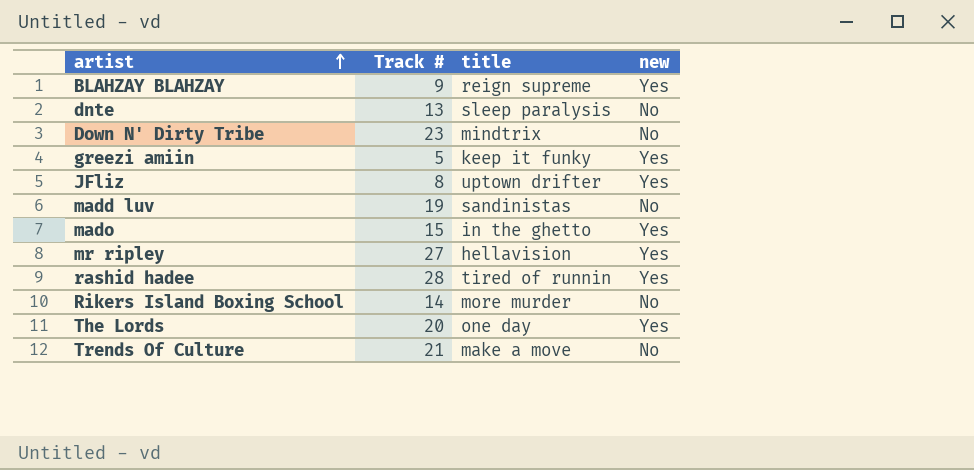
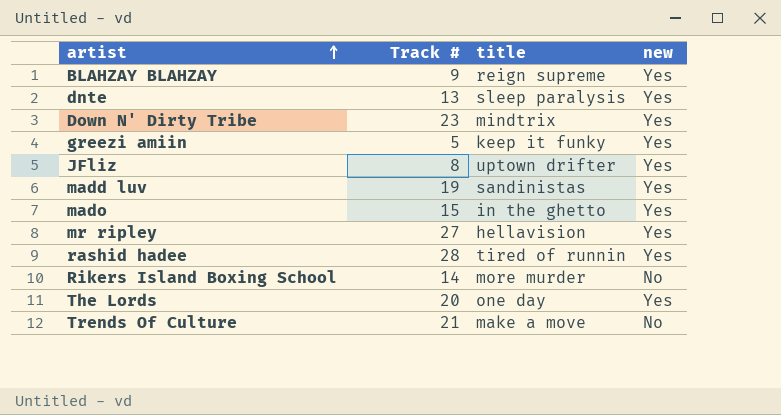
dnte | new: No -> Yes
Down N' Dirty Tribe | new: No -> Yes
madd luv | new: No -> Yes

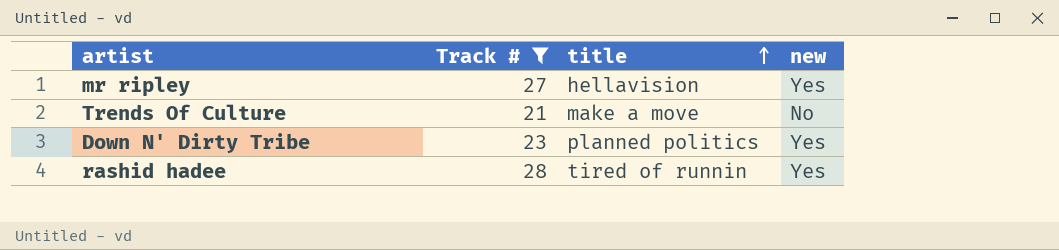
filter: none -> Track # >= 21
row order: artist ascending -> title ascending
Down N' Dirty Tribe | title: mindtrix -> planned politics

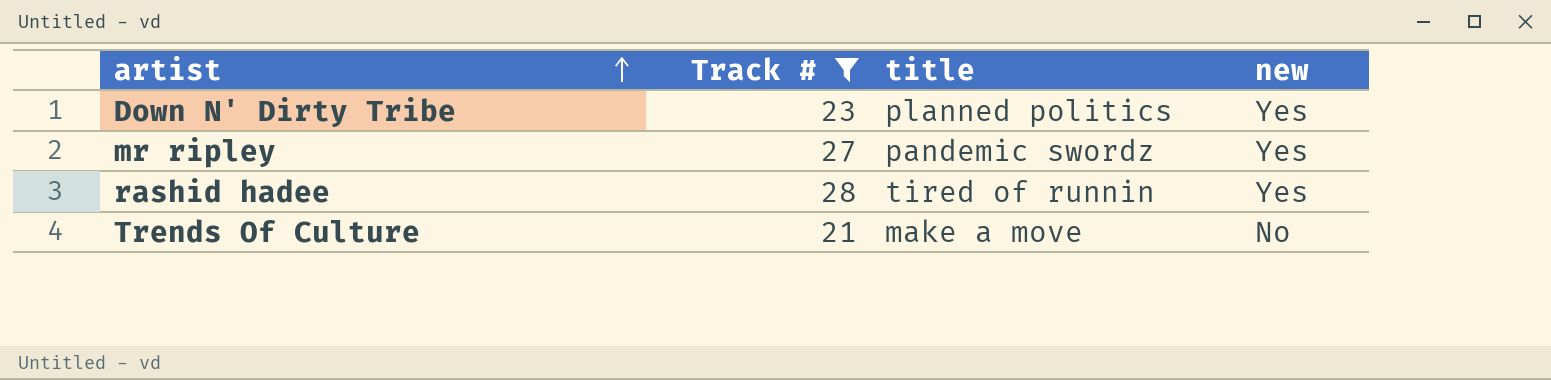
row order: title ascending -> artist ascending
mr ripley | title: hellavision -> pandemic swordz

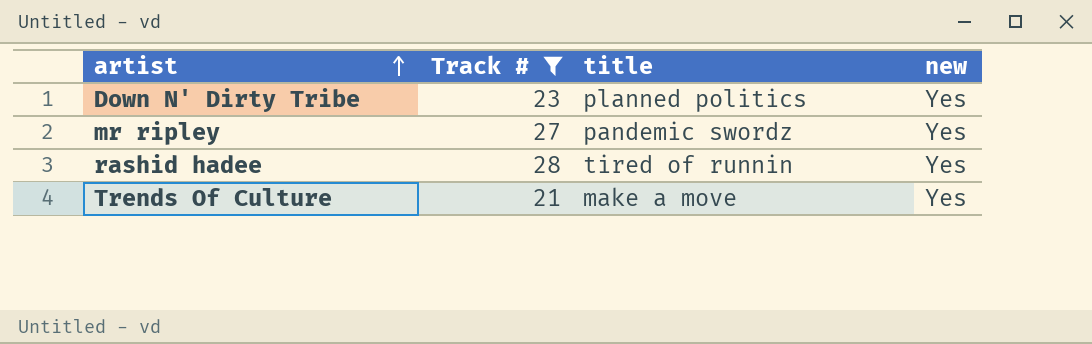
Trends Of Culture | new: No -> Yes

